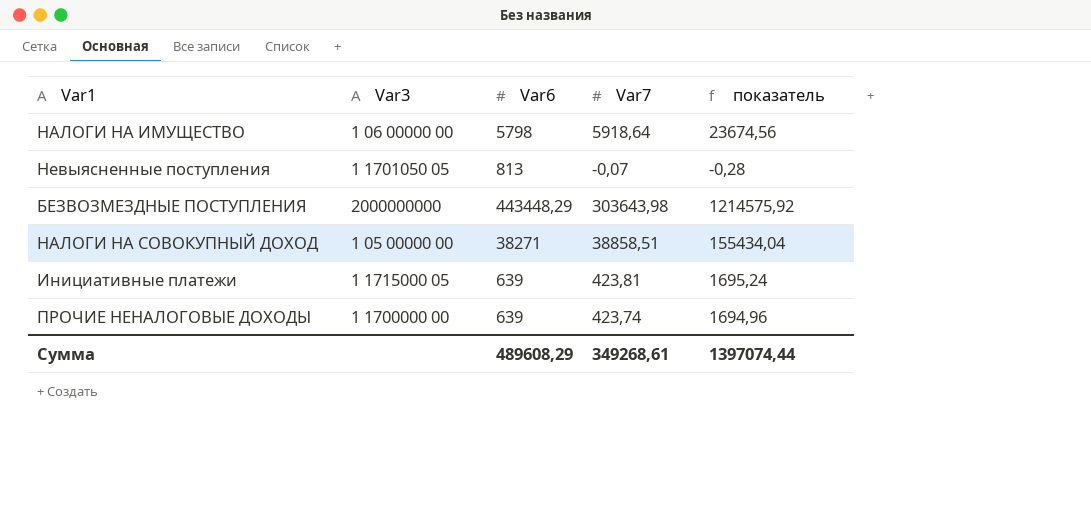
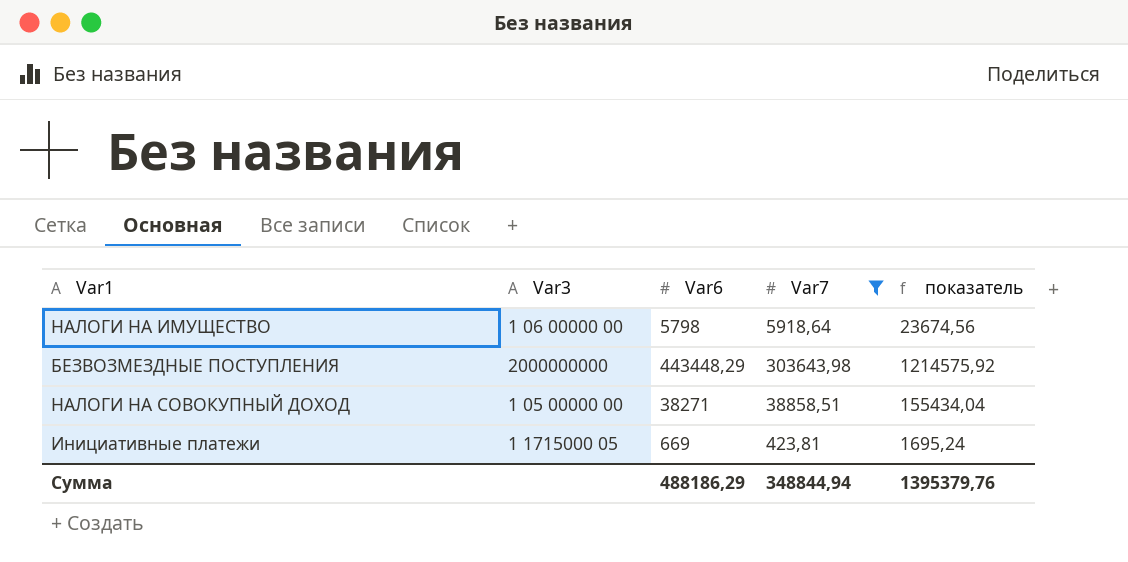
filter: none -> Var7 >= 423,81
Инициативные платежи | Var6: 639 -> 669
Сумма | Var6: 489608,29 -> 488186,29
Сумма | Var7: 349268,61 -> 348844,94
Сумма | показатель: 1397074,44 -> 1395379,76

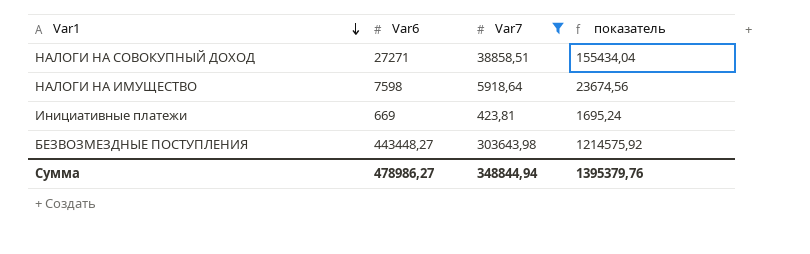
row order: none -> Var1 descending
column Var3 | position: 2 -> none
НАЛОГИ НА СОВОКУПНЫЙ ДОХОД | Var6: 38271 -> 27271
НАЛОГИ НА ИМУЩЕСТВО | Var6: 5798 -> 7598
БЕЗВОЗМЕЗДНЫЕ ПОСТУПЛЕНИЯ | Var6: 443448,29 -> 443448,27
Сумма | Var6: 488186,29 -> 478986,27

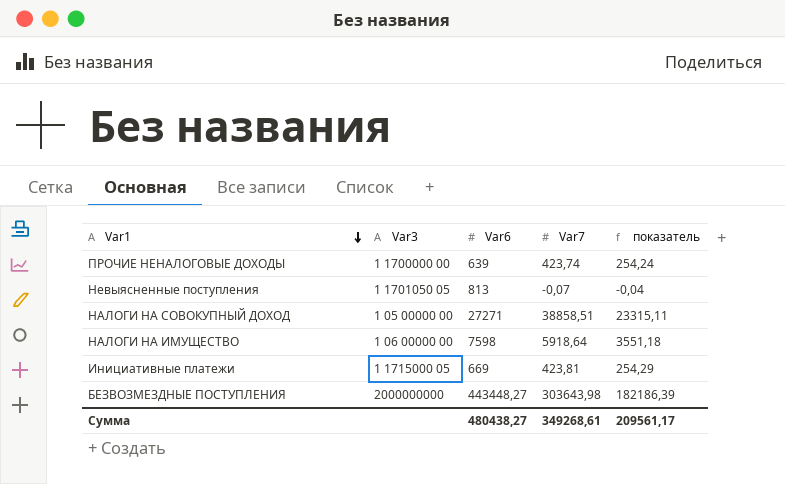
filter: Var7 >= 423,81 -> none
column Var3 | position: none -> 2
column показатель | formula: [Var7] * 4 -> [Var7] * 0,6
Сумма | Var6: 478986,27 -> 480438,27
Сумма | Var7: 348844,94 -> 349268,61
Сумма | показатель: 1395379,76 -> 209561,17

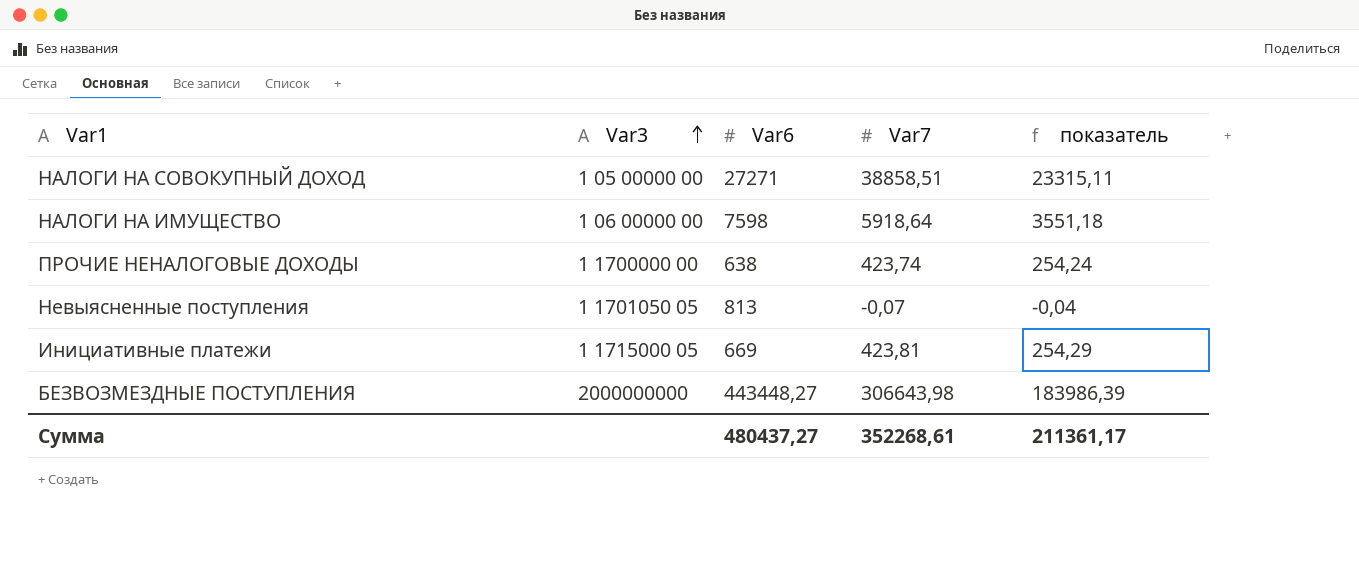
row order: Var1 descending -> Var3 ascending
ПРОЧИЕ НЕНАЛОГОВЫЕ ДОХОДЫ | Var6: 639 -> 638
БЕЗВОЗМЕЗДНЫЕ ПОСТУПЛЕНИЯ | Var7: 303643,98 -> 306643,98
БЕЗВОЗМЕЗДНЫЕ ПОСТУПЛЕНИЯ | показатель: 182186,39 -> 183986,39
Сумма | Var6: 480438,27 -> 480437,27
Сумма | Var7: 349268,61 -> 352268,61
Сумма | показатель: 209561,17 -> 211361,17

